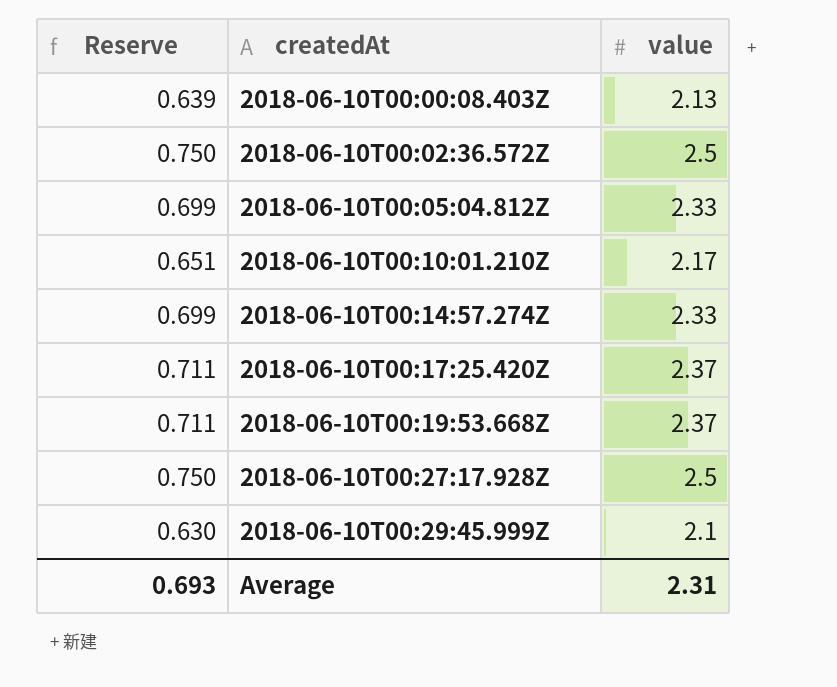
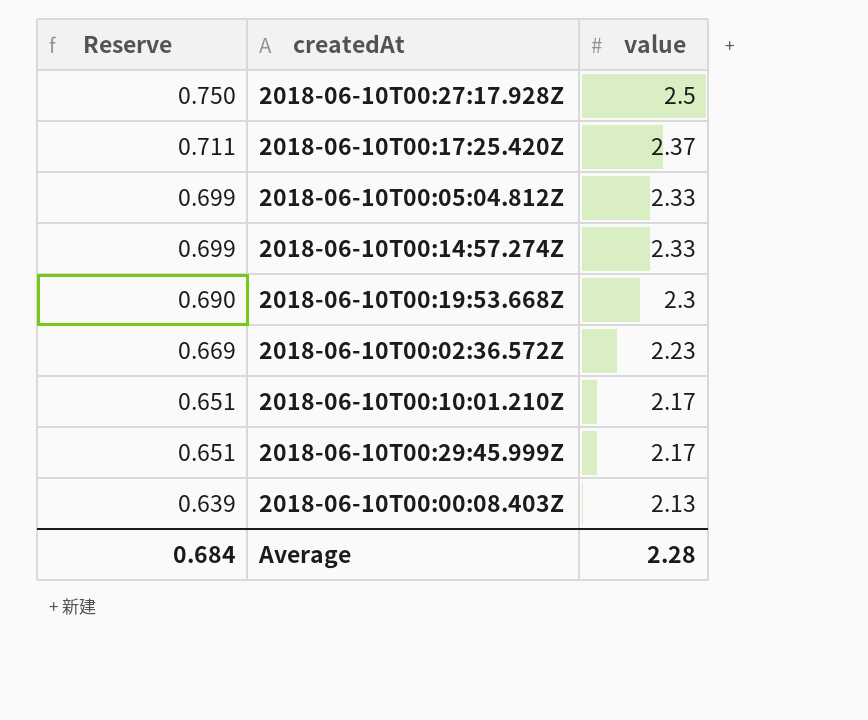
row order: createdAt ascending -> Reserve descending
2018-06-10T00:19:53.668Z | Reserve: 0.711 -> 0.690
2018-06-10T00:19:53.668Z | value: 2.37 -> 2.3
2018-06-10T00:02:36.572Z | Reserve: 0.750 -> 0.669
2018-06-10T00:02:36.572Z | value: 2.5 -> 2.23
2018-06-10T00:29:45.999Z | Reserve: 0.630 -> 0.651
2018-06-10T00:29:45.999Z | value: 2.1 -> 2.17
Average | Reserve: 0.693 -> 0.684
Average | value: 2.31 -> 2.28

